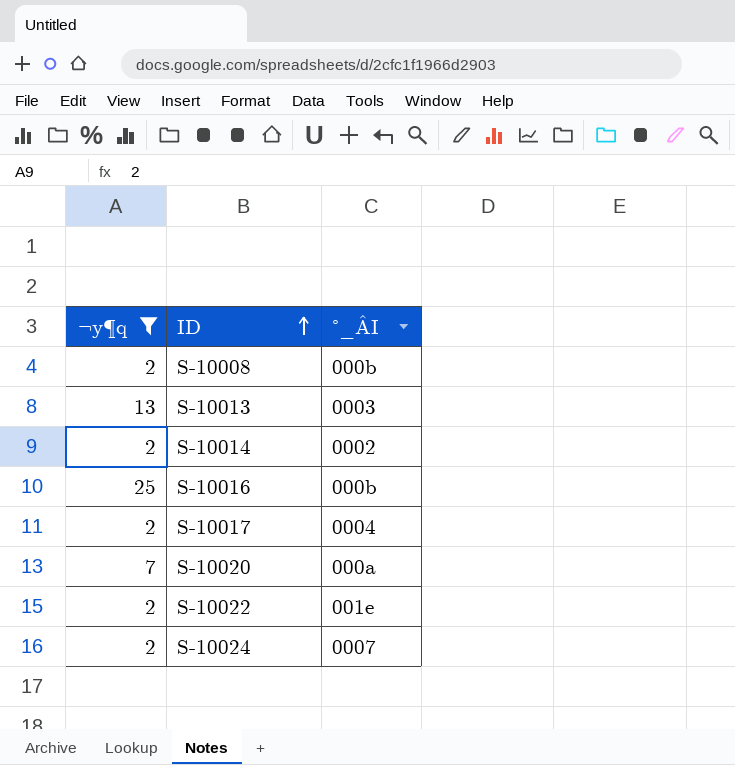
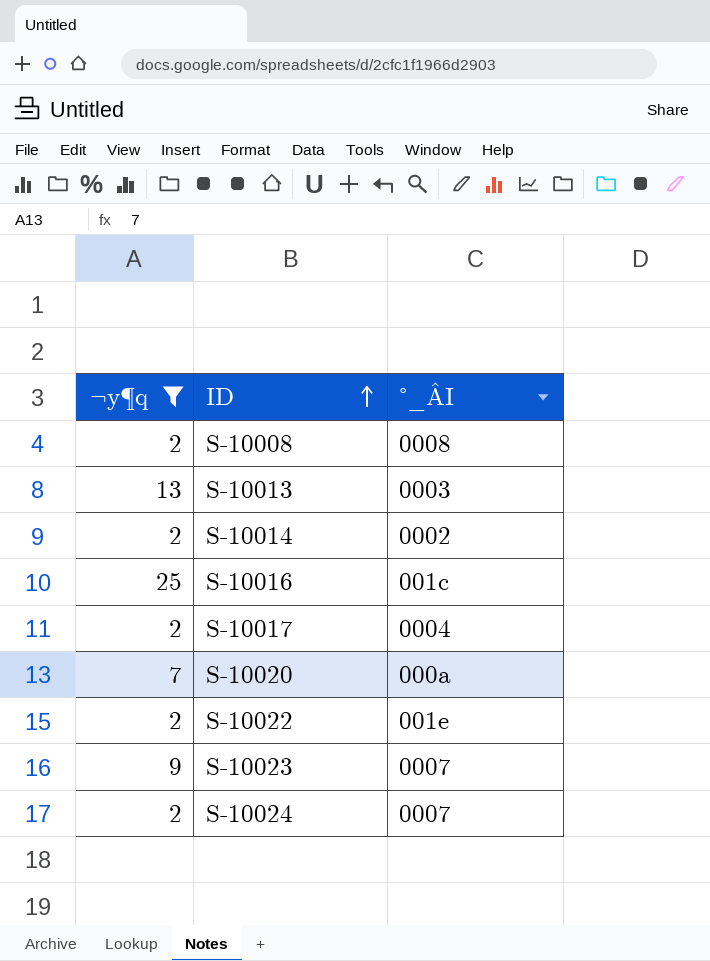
S-10008 | °_ÂI: 000b -> 0008
S-10016 | °_ÂI: 000b -> 001c
row S-10023: none -> 9 | 0007

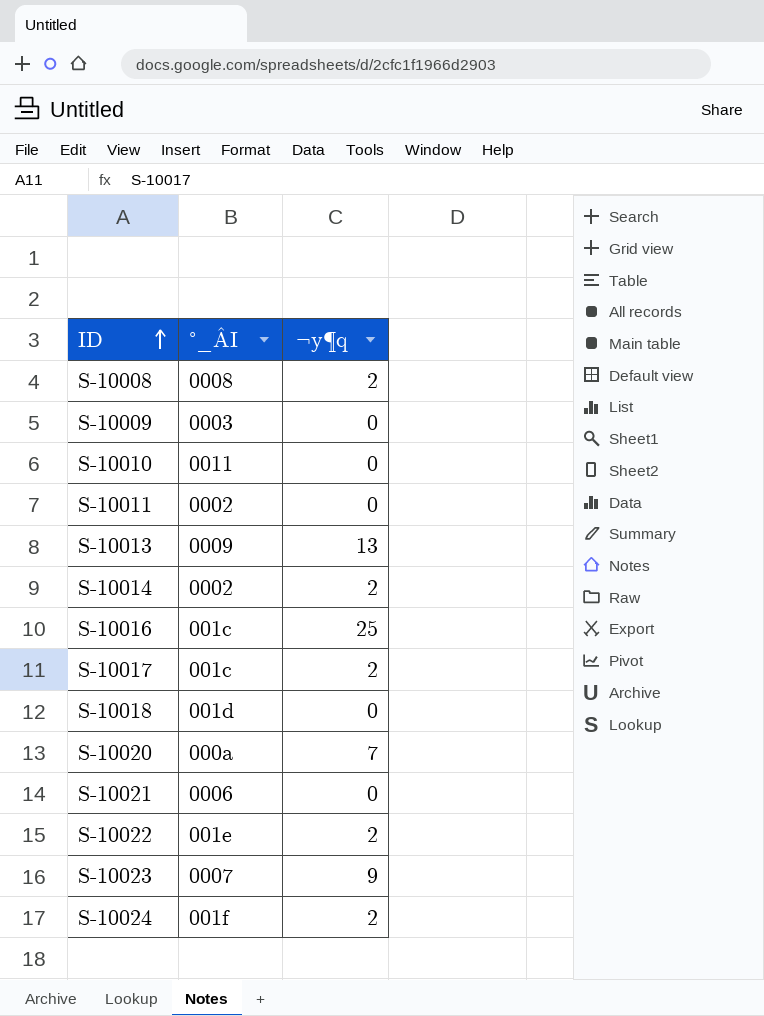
filter: ¬y¶q != 0 -> none
column ¬y¶q | position: 1 -> 3
S-10013 | °_ÂI: 0003 -> 0009
S-10017 | °_ÂI: 0004 -> 001c
S-10024 | °_ÂI: 0007 -> 001f

